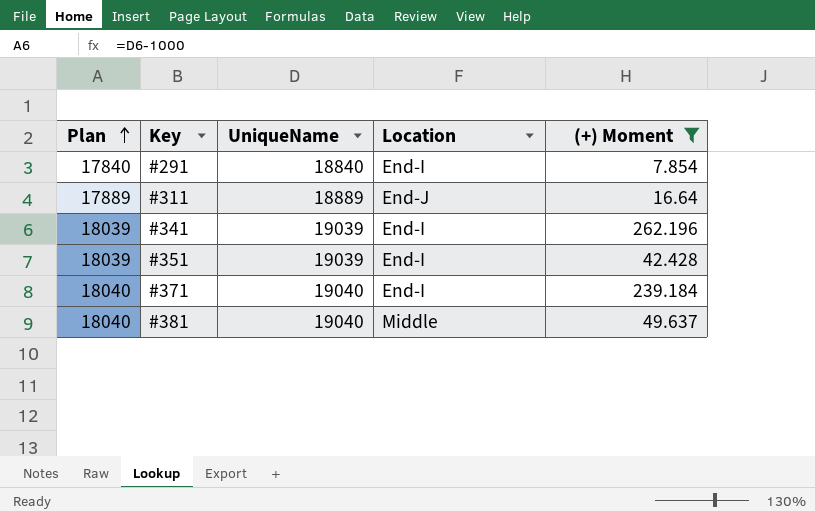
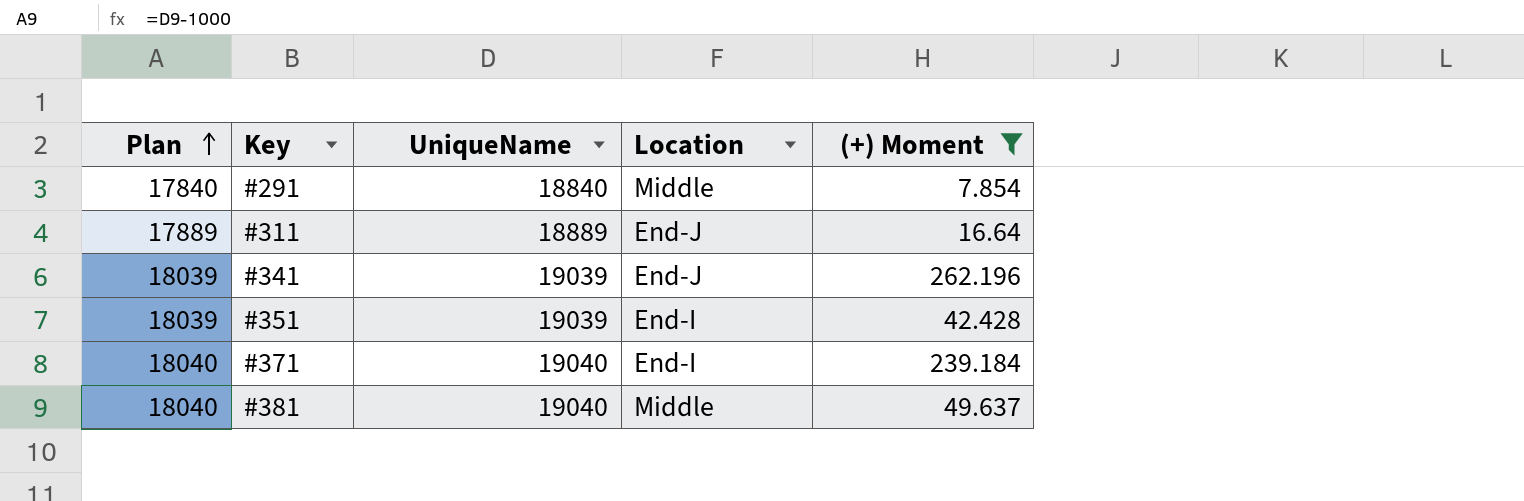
#291 | Location: End-I -> Middle
#341 | Location: End-I -> End-J

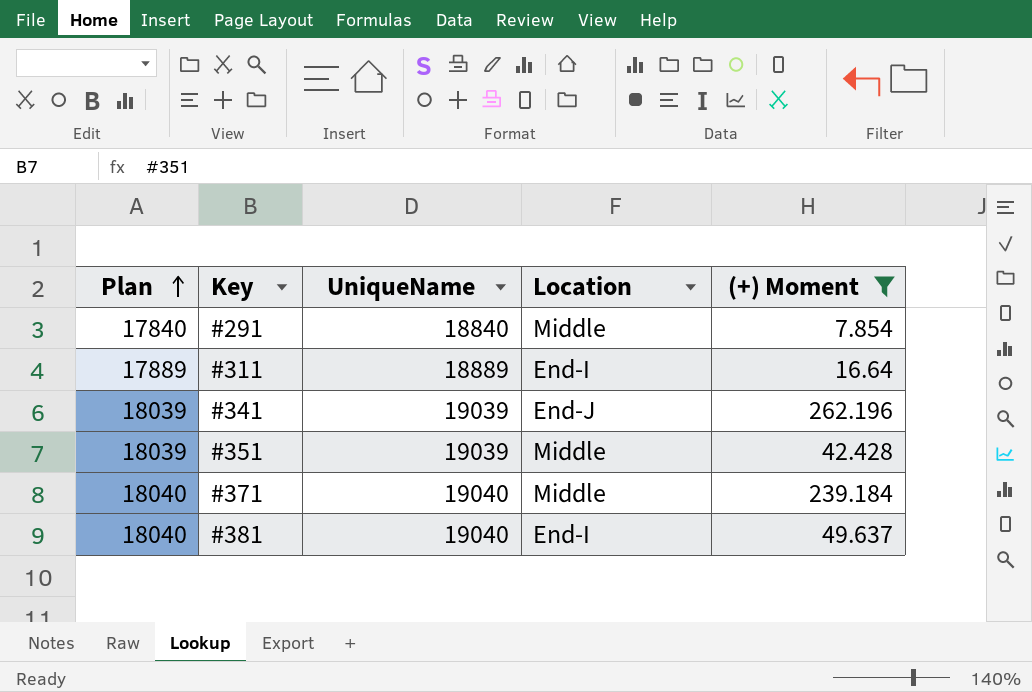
#311 | Location: End-J -> End-I
#351 | Location: End-I -> Middle
#371 | Location: End-I -> Middle
#381 | Location: Middle -> End-I

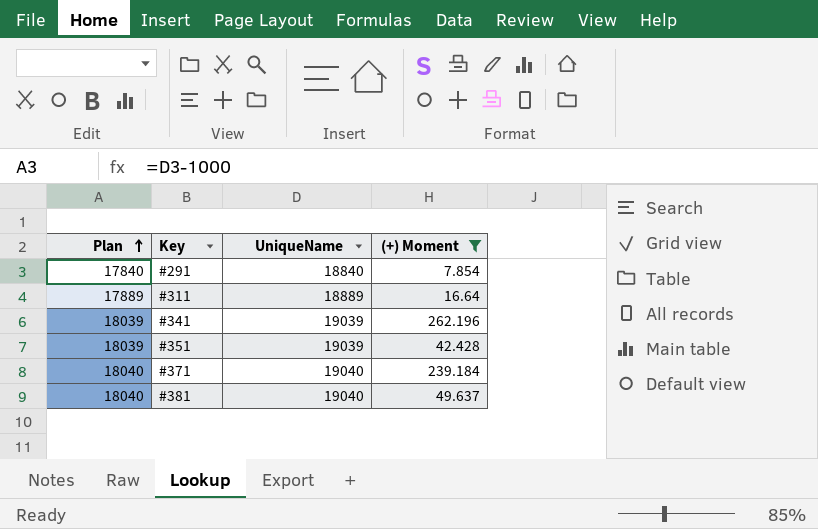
column Location | position: 4 -> none

